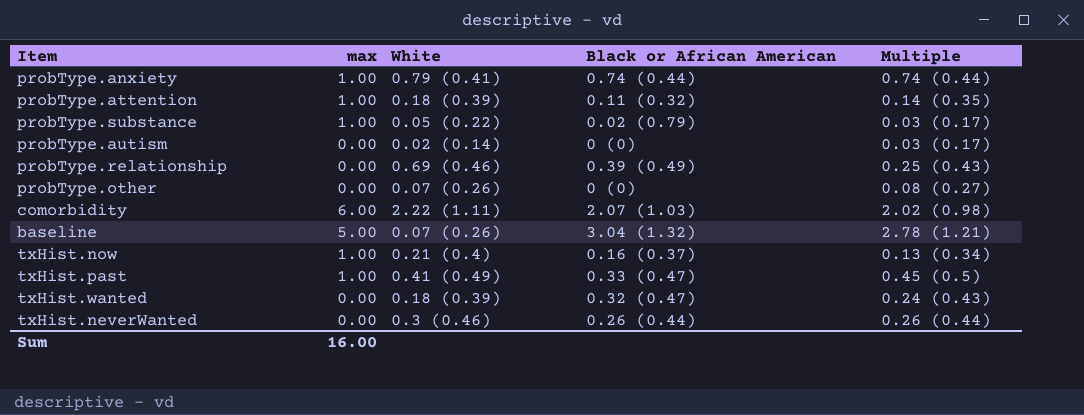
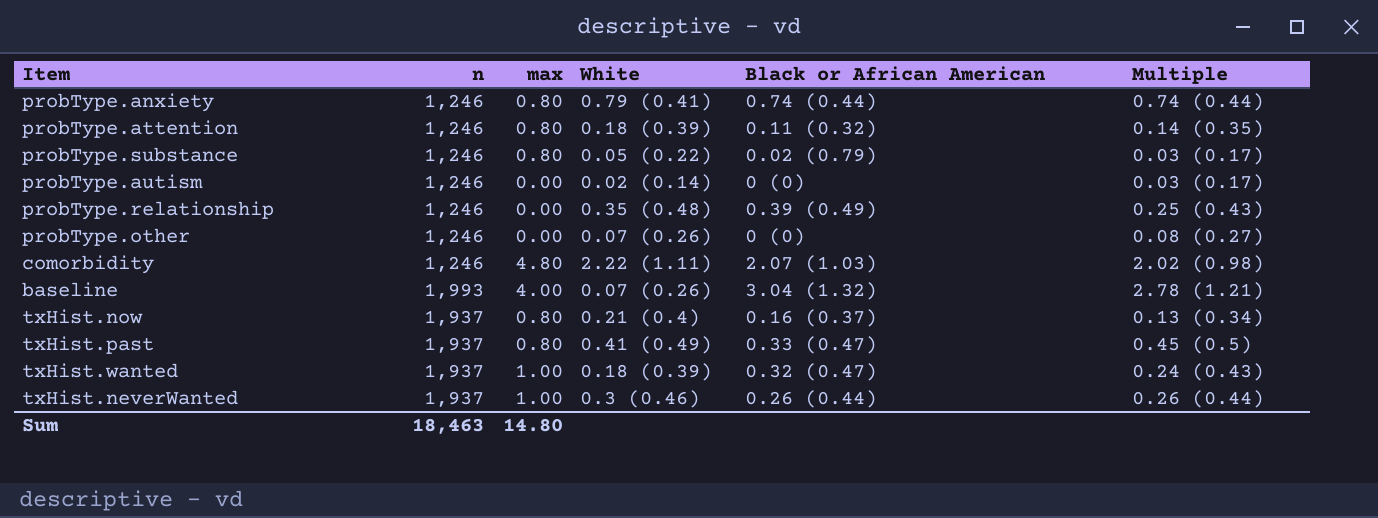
column n | position: none -> 2
probType.anxiety | max: 1.00 -> 0.80
probType.attention | max: 1.00 -> 0.80
probType.substance | max: 1.00 -> 0.80
probType.relationship | White: 0.69 (0.46) -> 0.35 (0.48)
comorbidity | max: 6.00 -> 4.80
baseline | max: 5.00 -> 4.00
txHist.now | max: 1.00 -> 0.80
txHist.past | max: 1.00 -> 0.80
txHist.wanted | max: 0.00 -> 1.00
txHist.neverWanted | max: 0.00 -> 1.00
Sum | max: 16.00 -> 14.80

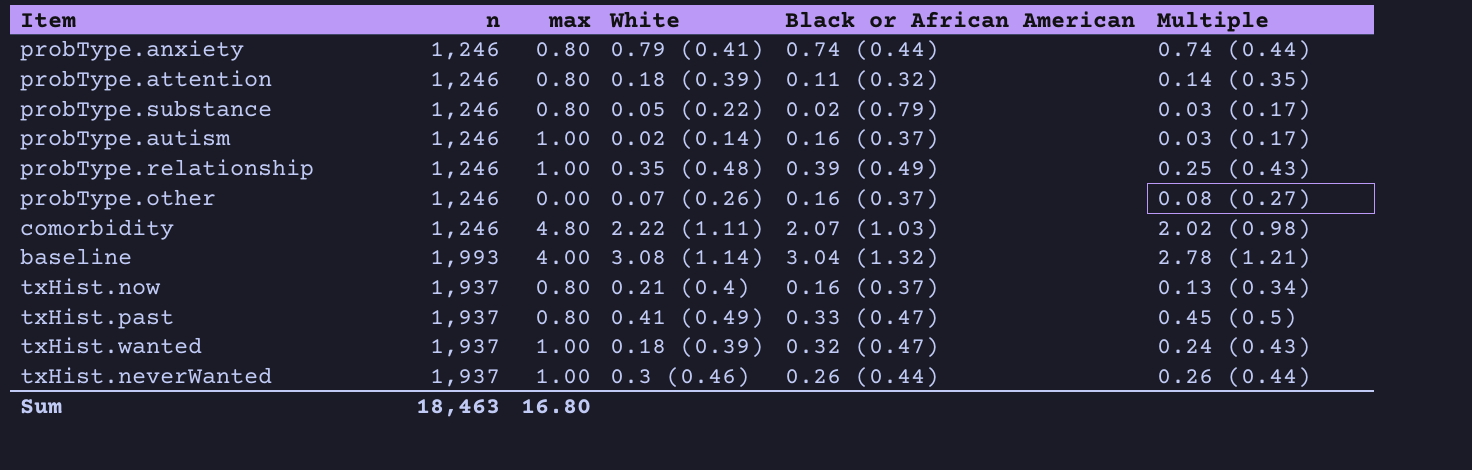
probType.autism | max: 0.00 -> 1.00
probType.autism | Black or African American: 0 (0) -> 0.16 (0.37)
probType.relationship | max: 0.00 -> 1.00
probType.other | Black or African American: 0 (0) -> 0.16 (0.37)
baseline | White: 0.07 (0.26) -> 3.08 (1.14)
Sum | max: 14.80 -> 16.80

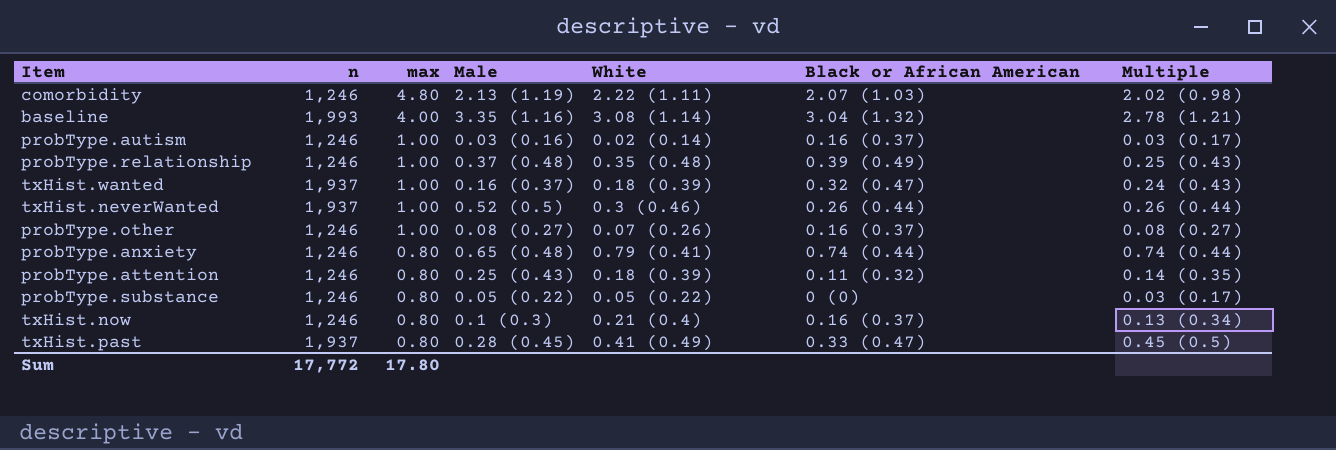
row order: none -> max descending
column Male | position: none -> 4
probType.other | max: 0.00 -> 1.00
probType.substance | Black or African American: 0.02 (0.79) -> 0 (0)
txHist.now | n: 1,937 -> 1,246
Sum | n: 18,463 -> 17,772
Sum | max: 16.80 -> 17.80

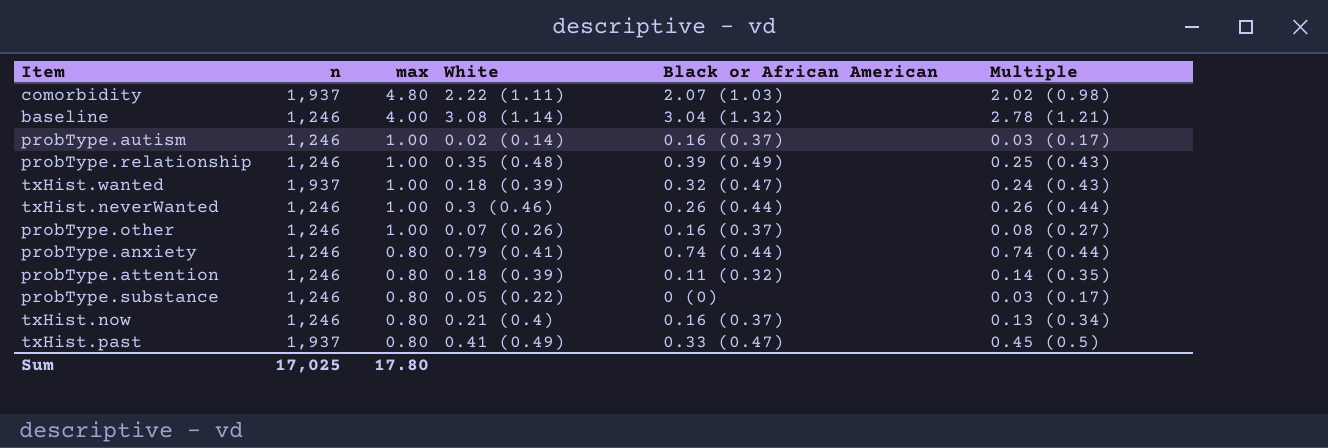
column Male | position: 4 -> none
comorbidity | n: 1,246 -> 1,937
baseline | n: 1,993 -> 1,246
txHist.neverWanted | n: 1,937 -> 1,246
Sum | n: 17,772 -> 17,025

